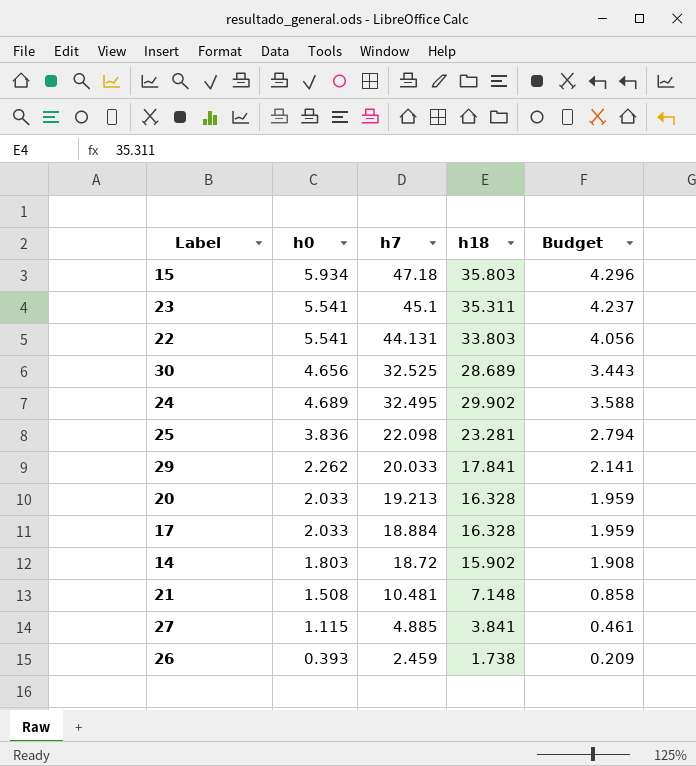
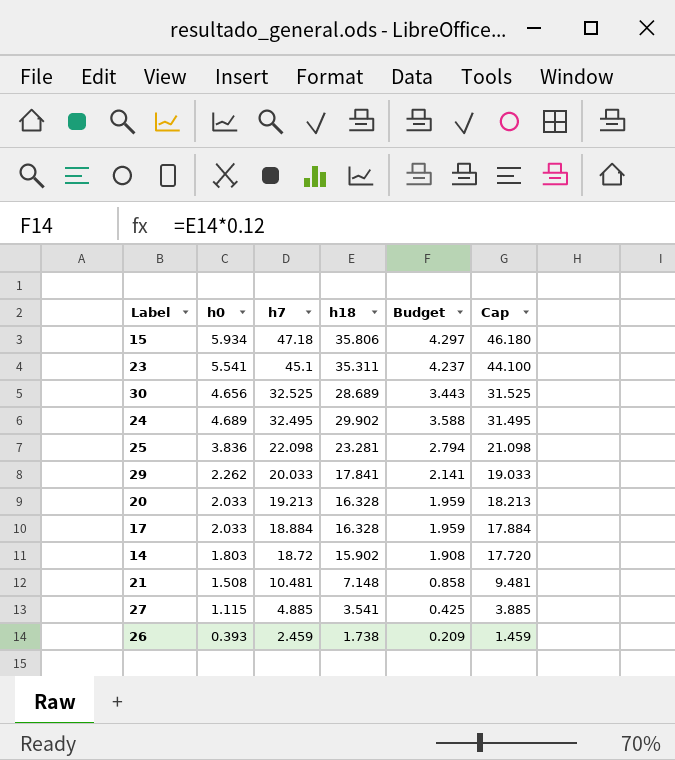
column Cap | formula: none -> [h7] - 1
row 22: 5.541 | 44.131 | 33.803 | 4.056 -> none
15 | h18: 35.803 -> 35.806
15 | Budget: 4.296 -> 4.297
27 | h18: 3.841 -> 3.541
27 | Budget: 0.461 -> 0.425

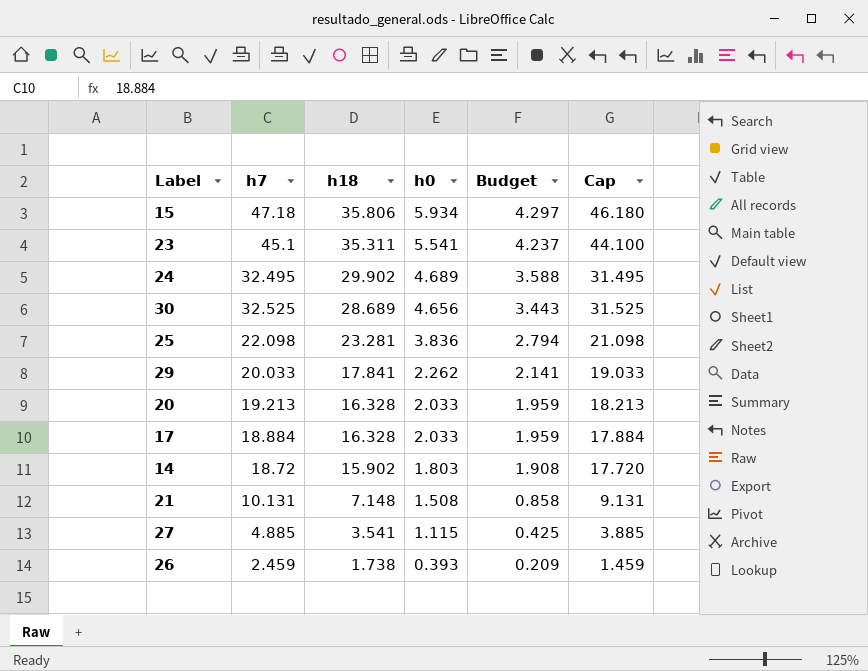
row order: h7 descending -> h18 descending
column h0 | position: 2 -> 4
21 | h7: 10.481 -> 10.131
21 | Cap: 9.481 -> 9.131

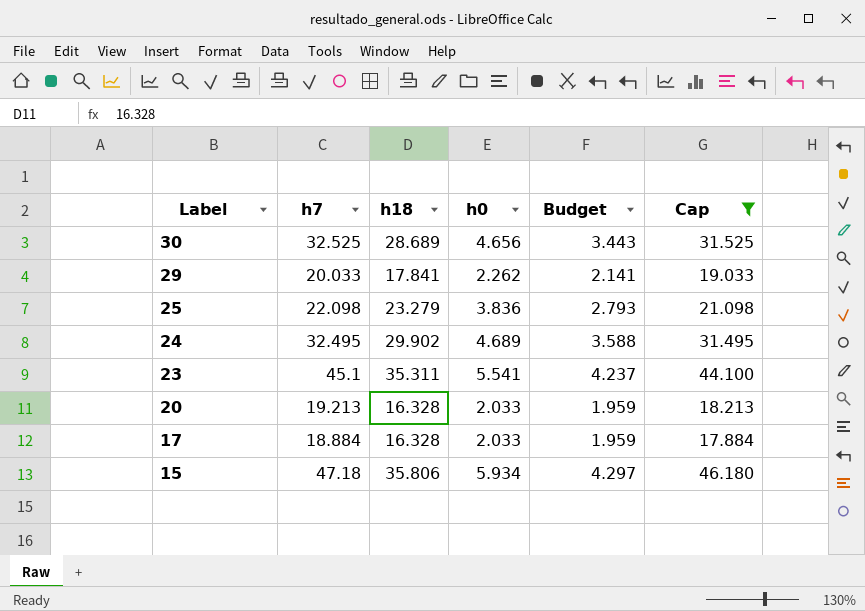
filter: none -> Cap >= 17.884
row order: h18 descending -> Label descending
25 | h18: 23.281 -> 23.279
25 | Budget: 2.794 -> 2.793

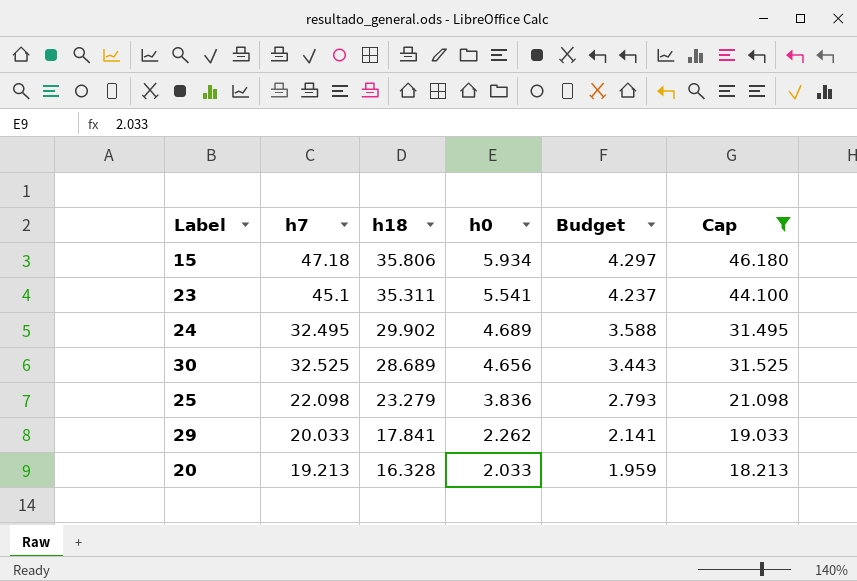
row order: Label descending -> h18 descending
row 17: 18.884 | 16.328 | 2.033 | 1.959 | 17.884 -> none

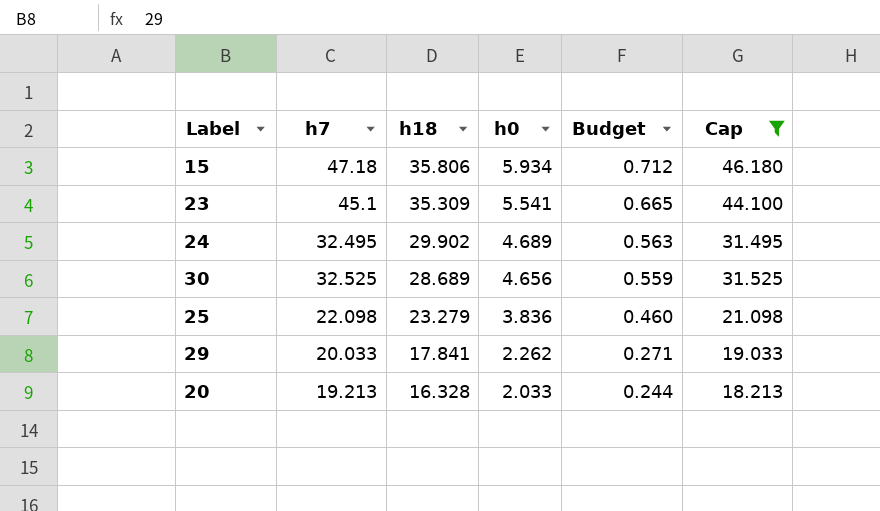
column Budget | formula: [h18] * 0.12 -> [h0] * 0.12
23 | h18: 35.311 -> 35.309

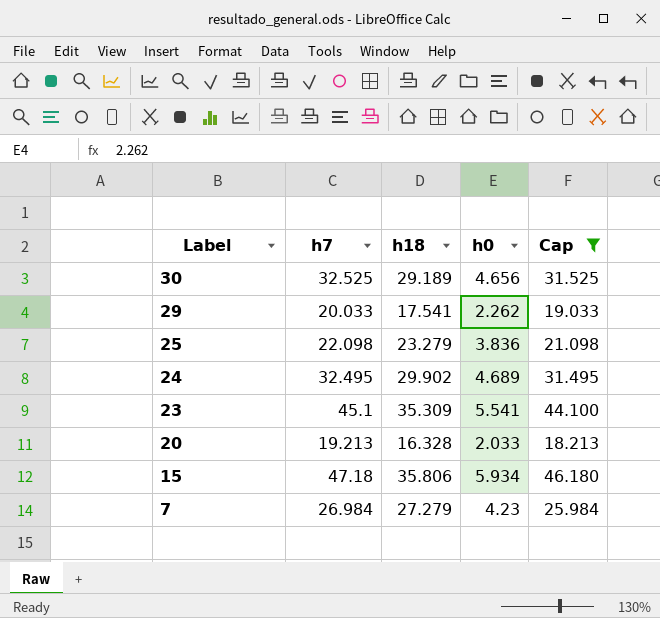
row order: h18 descending -> Label descending
column Budget | formula: [h0] * 0.12 -> none
30 | h18: 28.689 -> 29.189
29 | h18: 17.841 -> 17.541
row 7: none -> 26.984 | 27.279 | 4.23 | 25.984

